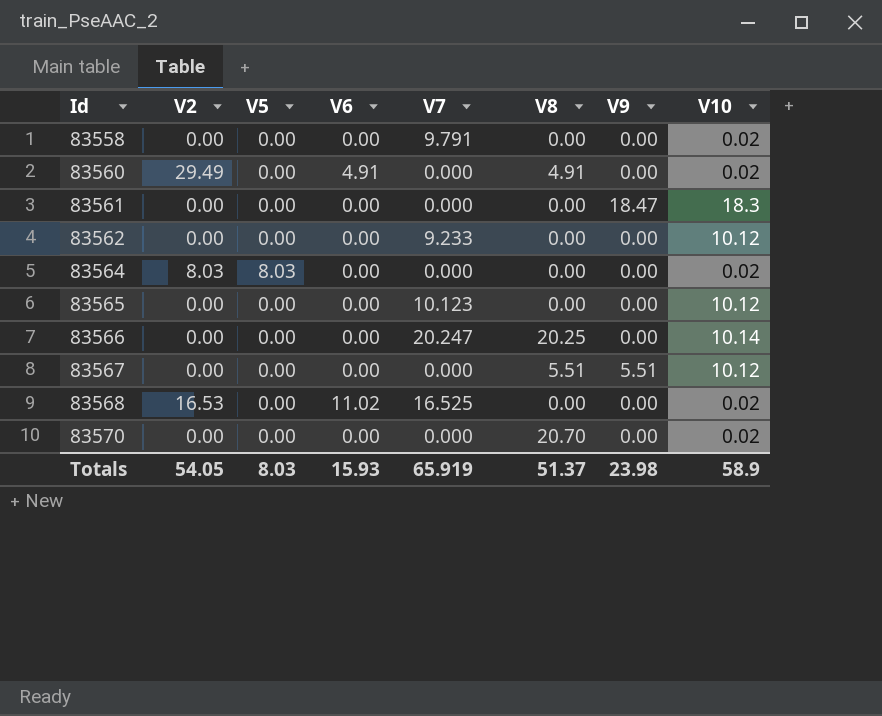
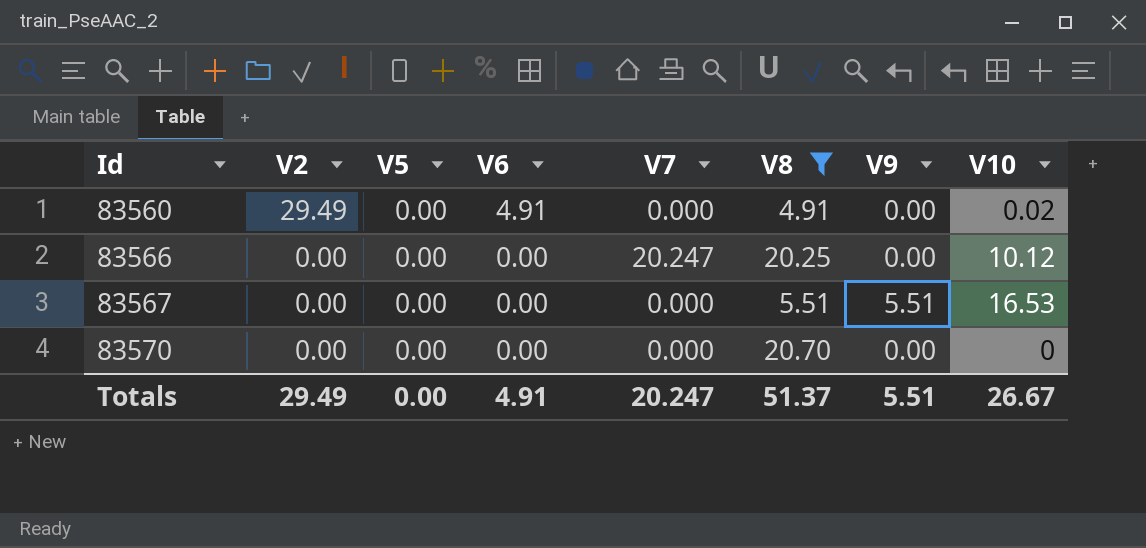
filter: none -> V8 != 0.00
83566 | V10: 10.14 -> 10.12
83567 | V10: 10.12 -> 16.53
83570 | V10: 0.02 -> 0
Totals | V2: 54.05 -> 29.49
Totals | V5: 8.03 -> 0.00
Totals | V6: 15.93 -> 4.91
Totals | V7: 65.919 -> 20.247
Totals | V9: 23.98 -> 5.51
Totals | V10: 58.9 -> 26.67

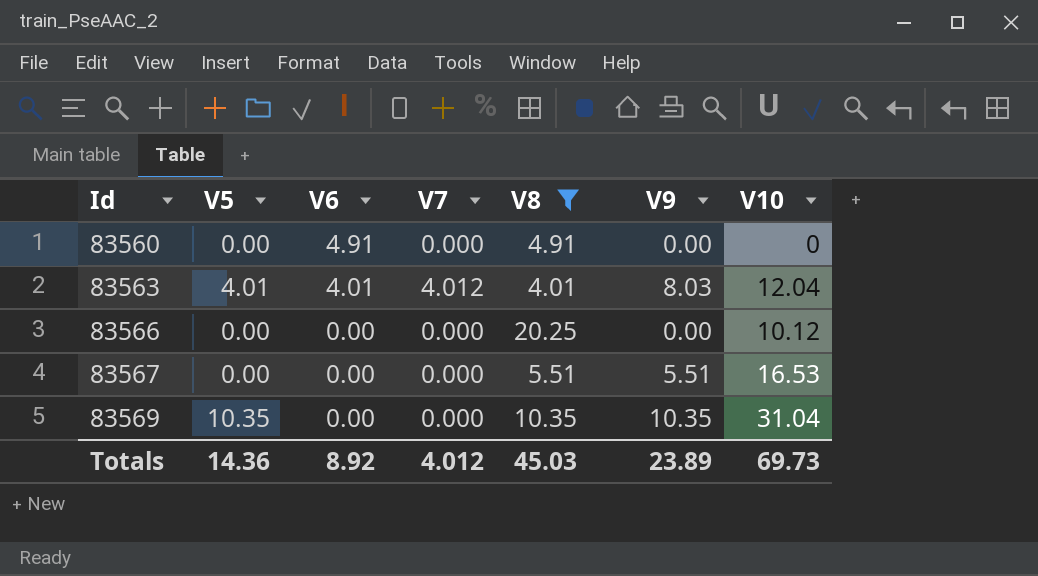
column V2 | position: 2 -> none
row 83570: 0.00 | 0.00 | 0.00 | 0.000 | 20.70 | 0.00 | 0 -> none
83560 | V10: 0.02 -> 0
row 83563: none -> 4.01 | 4.01 | 4.012 | 4.01 | 8.03 | 12.04
83566 | V7: 20.247 -> 0.000
row 83569: none -> 10.35 | 0.00 | 0.000 | 10.35 | 10.35 | 31.04
Totals | V5: 0.00 -> 14.36
Totals | V6: 4.91 -> 8.92
Totals | V7: 20.247 -> 4.012
Totals | V8: 51.37 -> 45.03
Totals | V9: 5.51 -> 23.89
Totals | V10: 26.67 -> 69.73

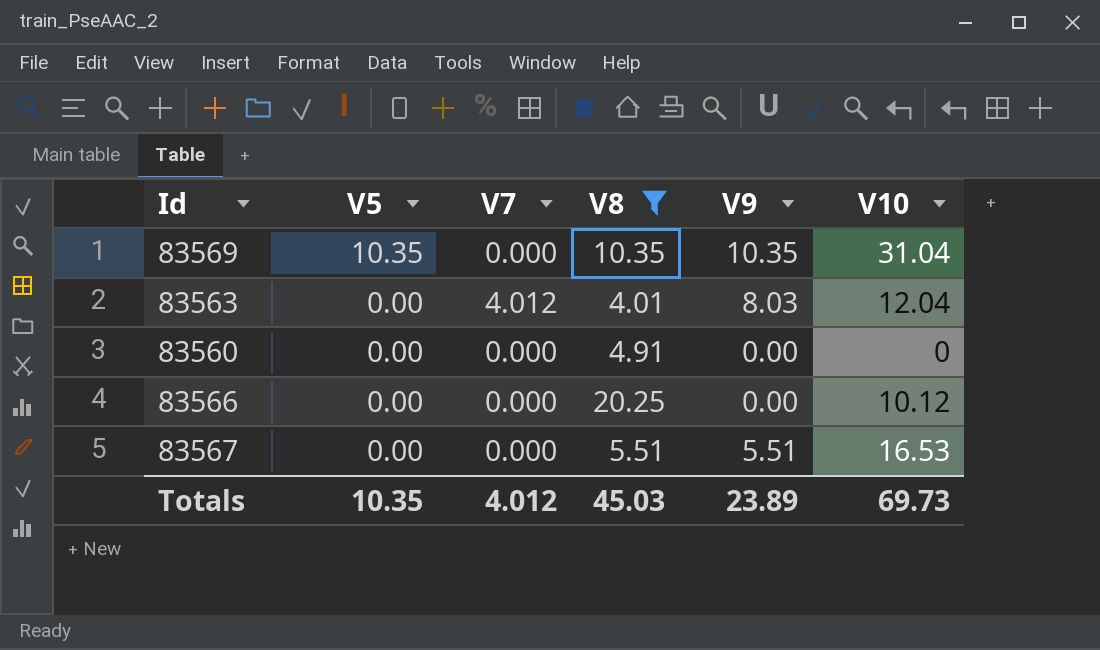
row order: Id ascending -> V5 descending
column V6 | position: 3 -> none
83563 | V5: 4.01 -> 0.00
Totals | V5: 14.36 -> 10.35

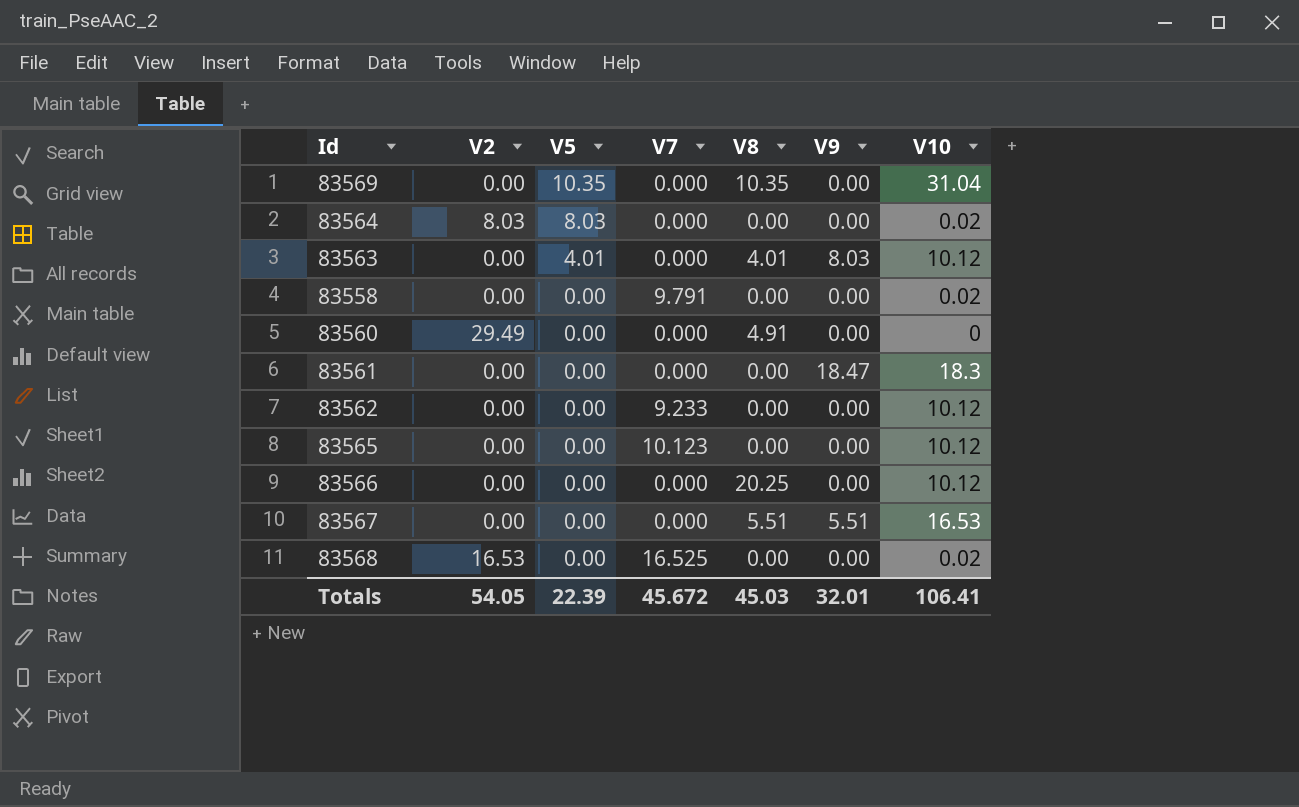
filter: V8 != 0.00 -> none
column V2 | position: none -> 2
83569 | V9: 10.35 -> 0.00
83563 | V5: 0.00 -> 4.01
83563 | V7: 4.012 -> 0.000
83563 | V10: 12.04 -> 10.12
Totals | V5: 10.35 -> 22.39
Totals | V7: 4.012 -> 45.672
Totals | V9: 23.89 -> 32.01
Totals | V10: 69.73 -> 106.41

